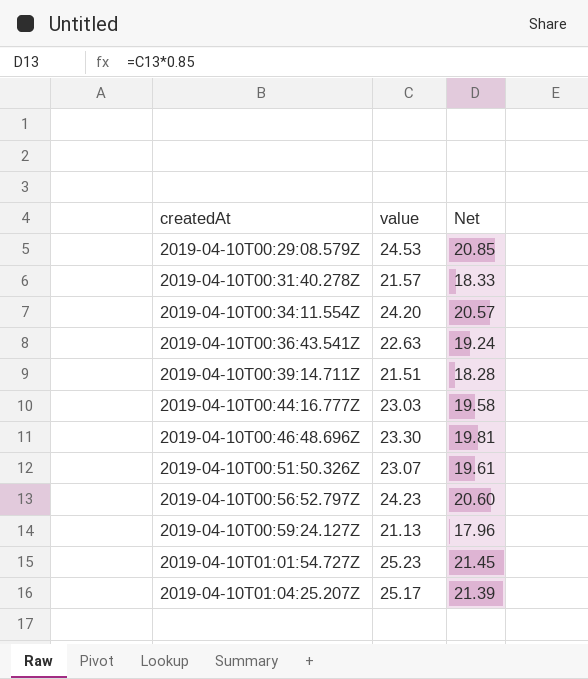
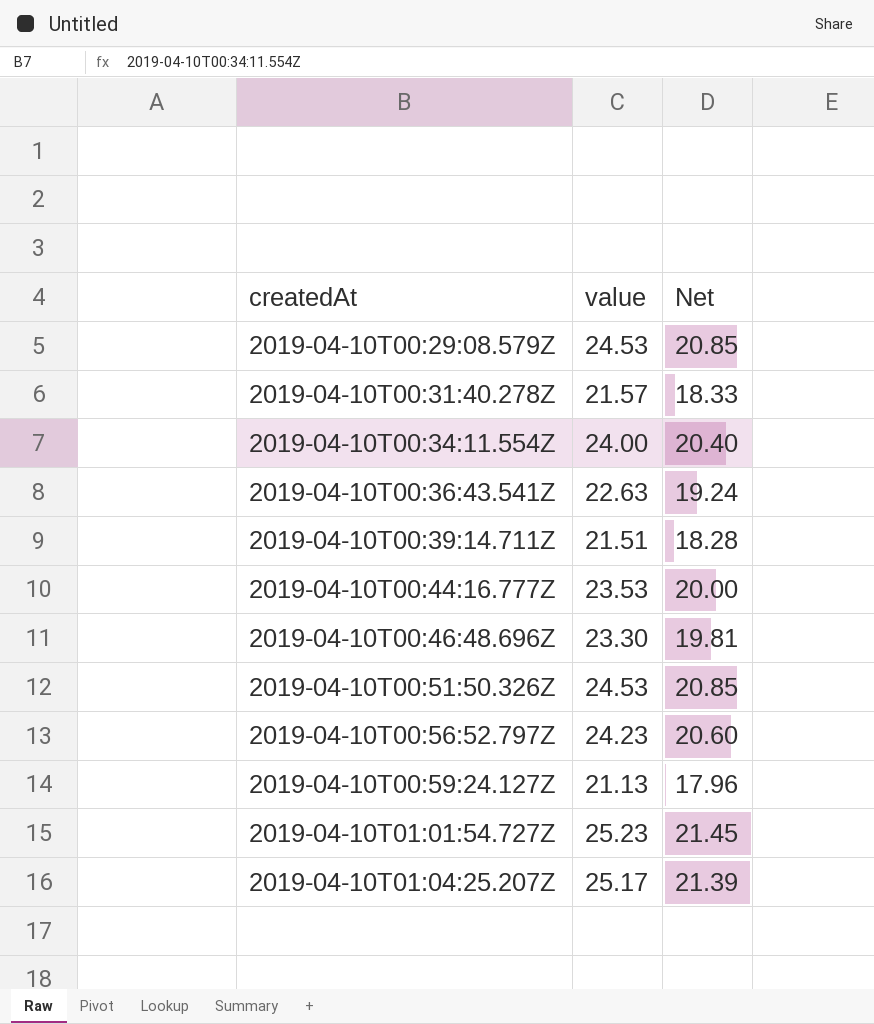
2019-04-10T00:34:11.554Z | value: 24.20 -> 24.00
2019-04-10T00:34:11.554Z | Net: 20.57 -> 20.40
2019-04-10T00:44:16.777Z | value: 23.03 -> 23.53
2019-04-10T00:44:16.777Z | Net: 19.58 -> 20.00
2019-04-10T00:51:50.326Z | value: 23.07 -> 24.53
2019-04-10T00:51:50.326Z | Net: 19.61 -> 20.85

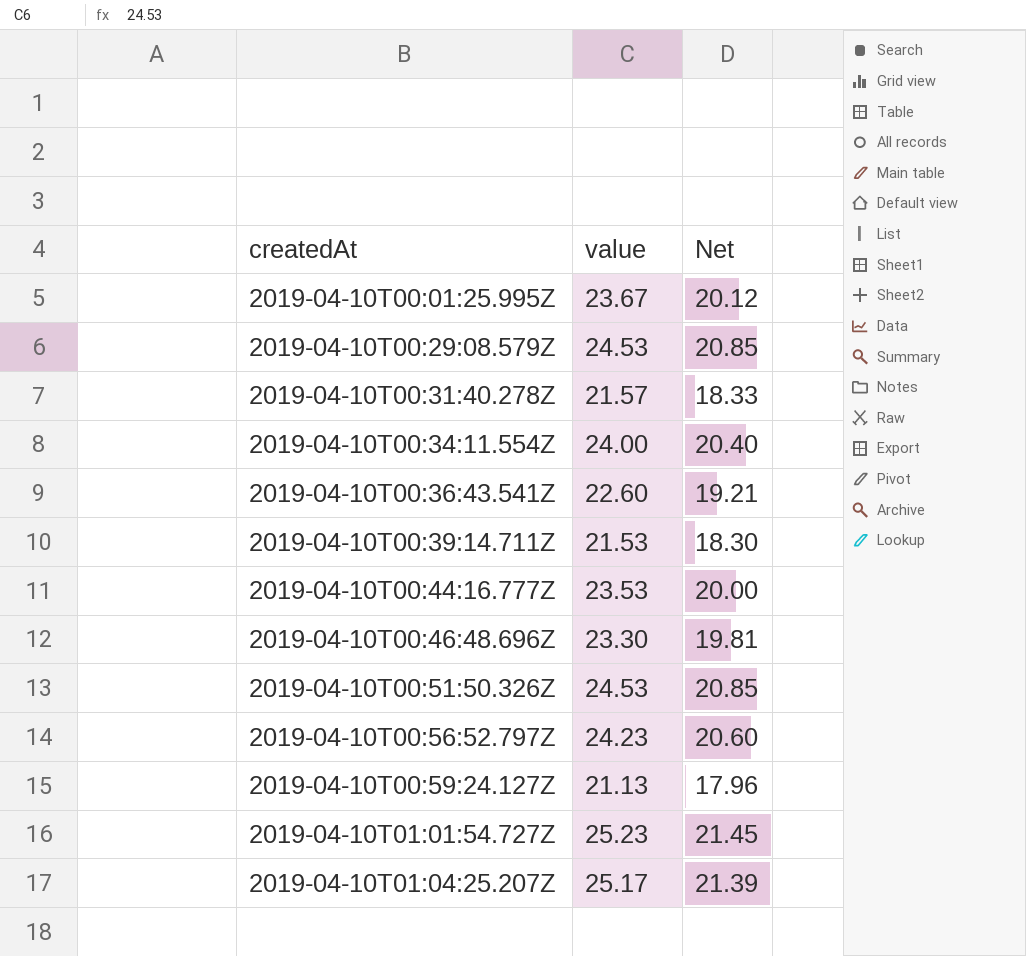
row 2019-04-10T00:01:25.995Z: none -> 23.67 | 20.12
2019-04-10T00:36:43.541Z | value: 22.63 -> 22.60
2019-04-10T00:36:43.541Z | Net: 19.24 -> 19.21
2019-04-10T00:39:14.711Z | value: 21.51 -> 21.53
2019-04-10T00:39:14.711Z | Net: 18.28 -> 18.30

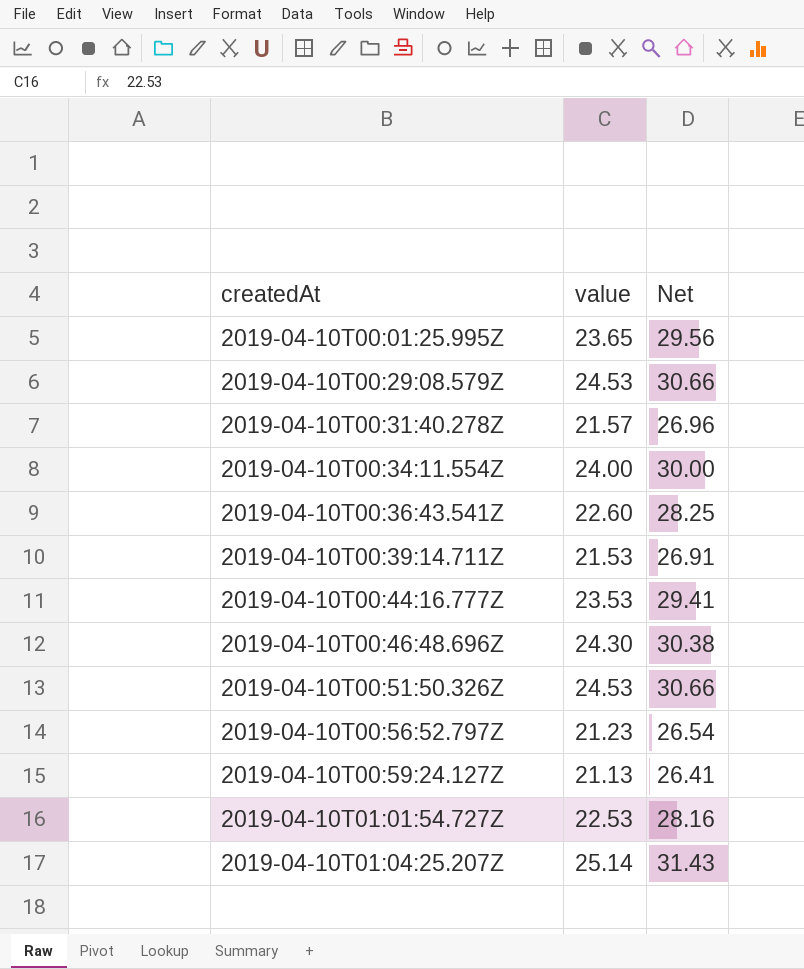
column Net | formula: [value] * 0.85 -> [value] * 1.25
2019-04-10T00:01:25.995Z | value: 23.67 -> 23.65
2019-04-10T00:46:48.696Z | value: 23.30 -> 24.30
2019-04-10T00:56:52.797Z | value: 24.23 -> 21.23
2019-04-10T01:01:54.727Z | value: 25.23 -> 22.53
2019-04-10T01:04:25.207Z | value: 25.17 -> 25.14

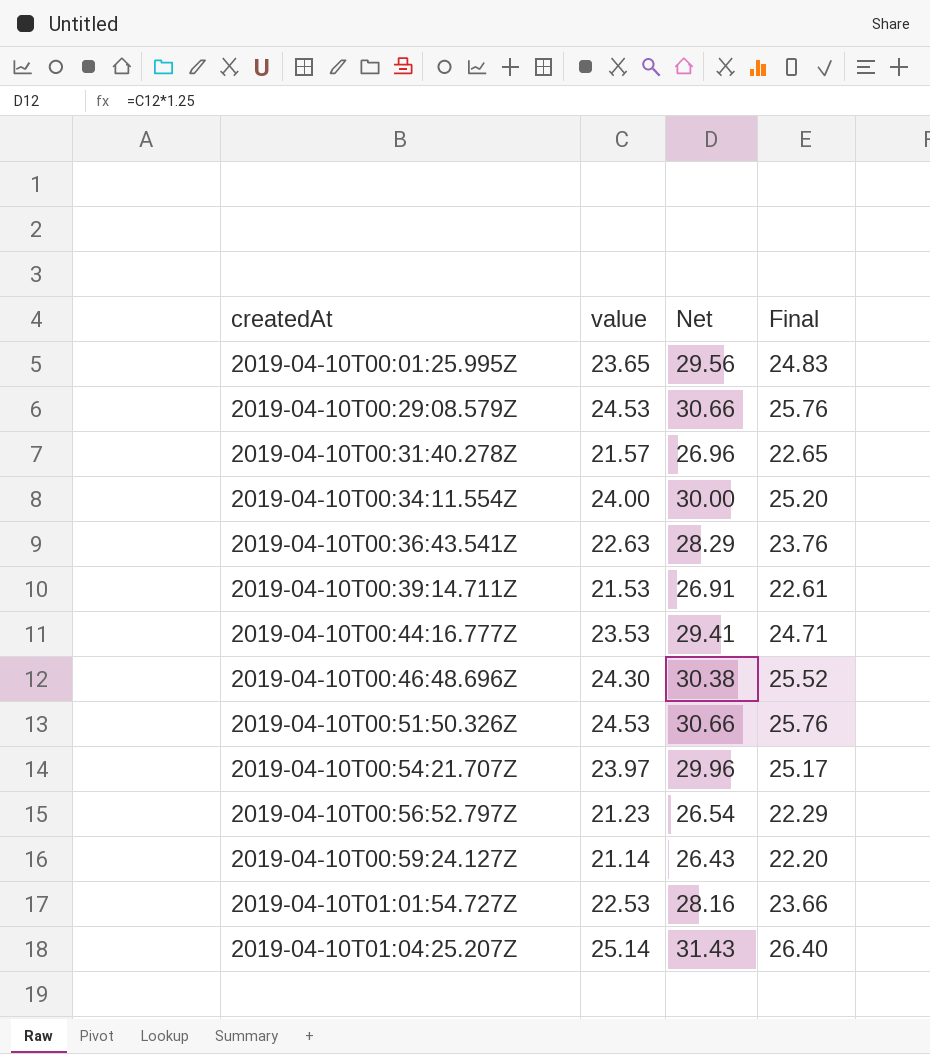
column Final | formula: none -> [value] * 1.05
2019-04-10T00:36:43.541Z | value: 22.60 -> 22.63
2019-04-10T00:36:43.541Z | Net: 28.25 -> 28.29
row 2019-04-10T00:54:21.707Z: none -> 23.97 | 29.96 | 25.17
2019-04-10T00:59:24.127Z | value: 21.13 -> 21.14
2019-04-10T00:59:24.127Z | Net: 26.41 -> 26.43

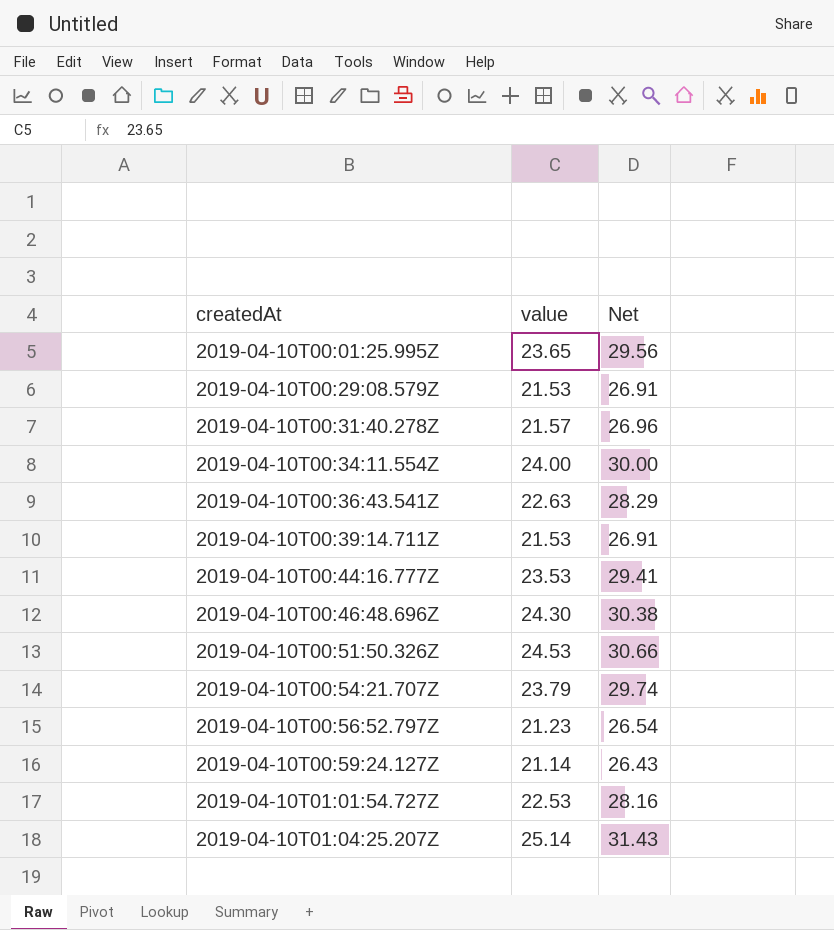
column Final | formula: [value] * 1.05 -> none
2019-04-10T00:29:08.579Z | value: 24.53 -> 21.53
2019-04-10T00:29:08.579Z | Net: 30.66 -> 26.91
2019-04-10T00:54:21.707Z | value: 23.97 -> 23.79
2019-04-10T00:54:21.707Z | Net: 29.96 -> 29.74

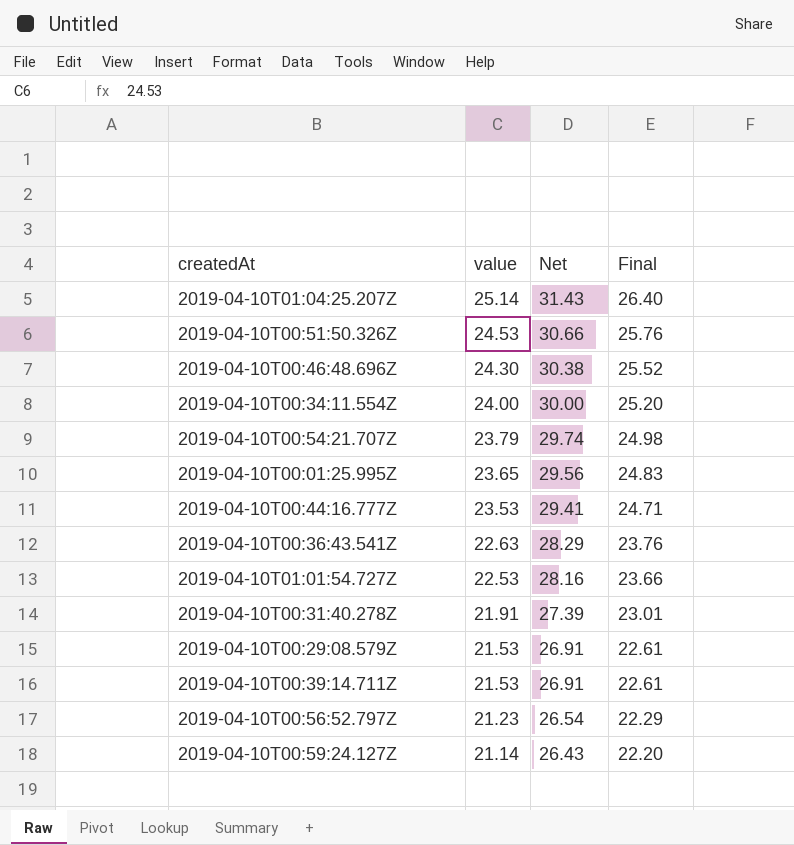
row order: createdAt ascending -> value descending
column Final | formula: none -> [value] * 1.05
2019-04-10T00:31:40.278Z | value: 21.57 -> 21.91
2019-04-10T00:31:40.278Z | Net: 26.96 -> 27.39

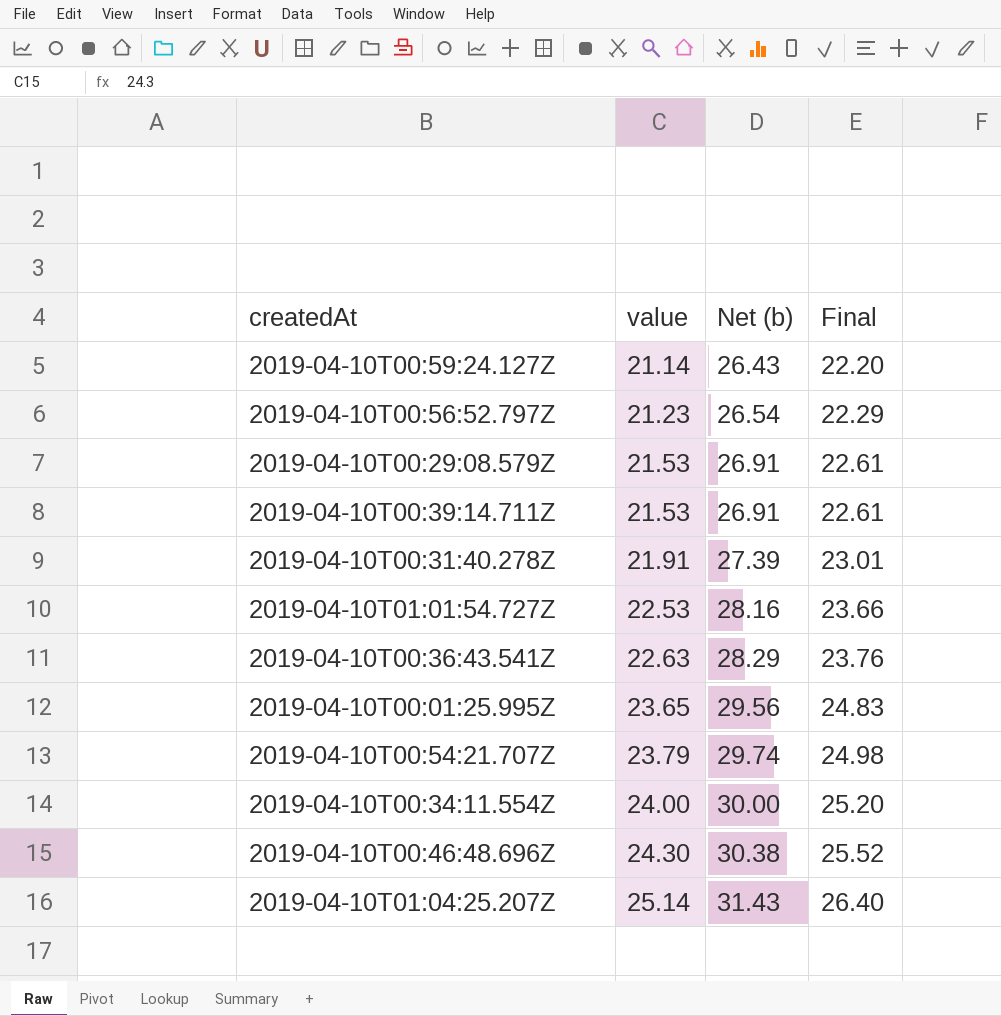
row order: value descending -> value ascending
column name: Net -> Net (b)
row 2019-04-10T00:51:50.326Z: 24.53 | 30.66 | 25.76 -> none
row 2019-04-10T00:44:16.777Z: 23.53 | 29.41 | 24.71 -> none

